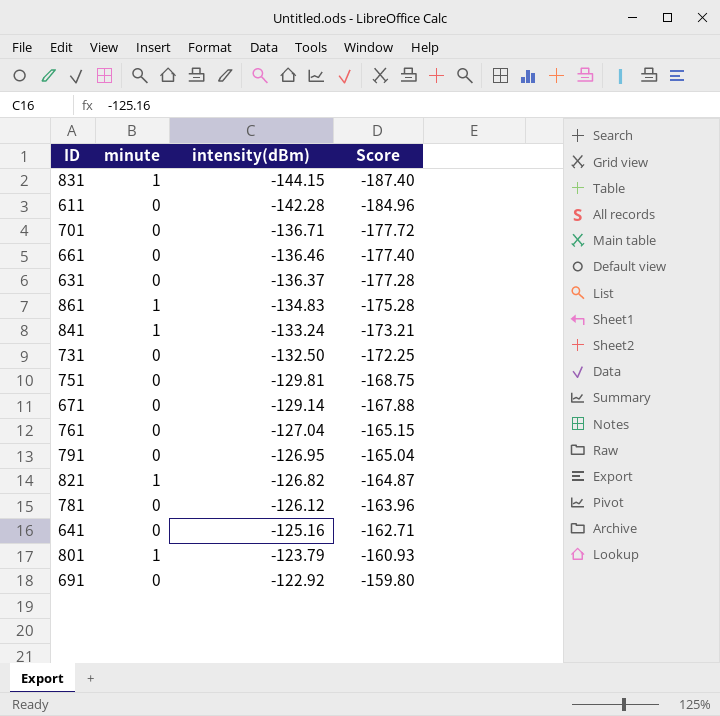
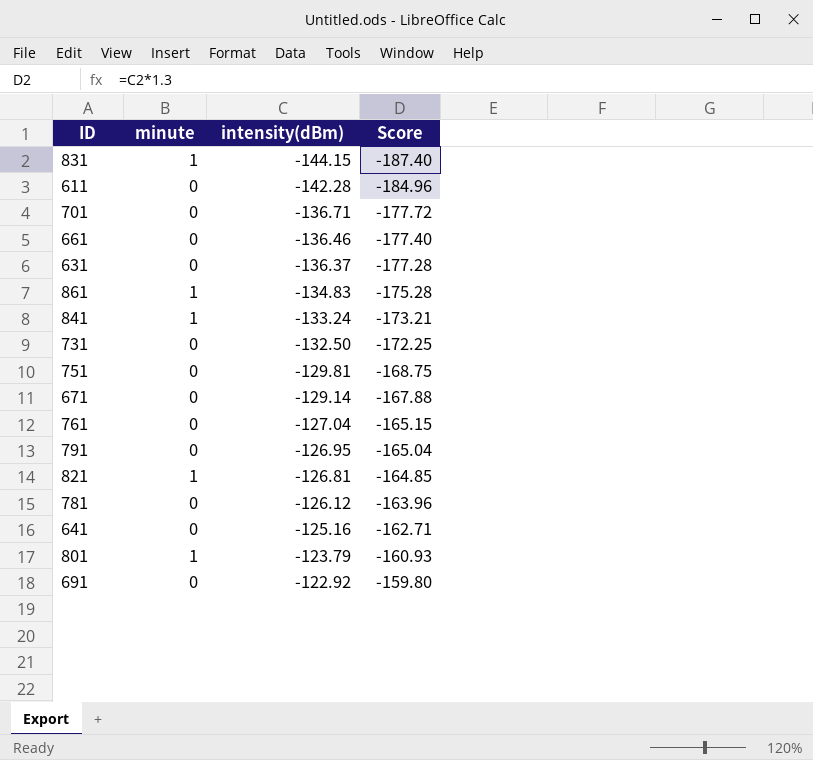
821 | intensity(dBm): -126.82 -> -126.81
821 | Score: -164.87 -> -164.85

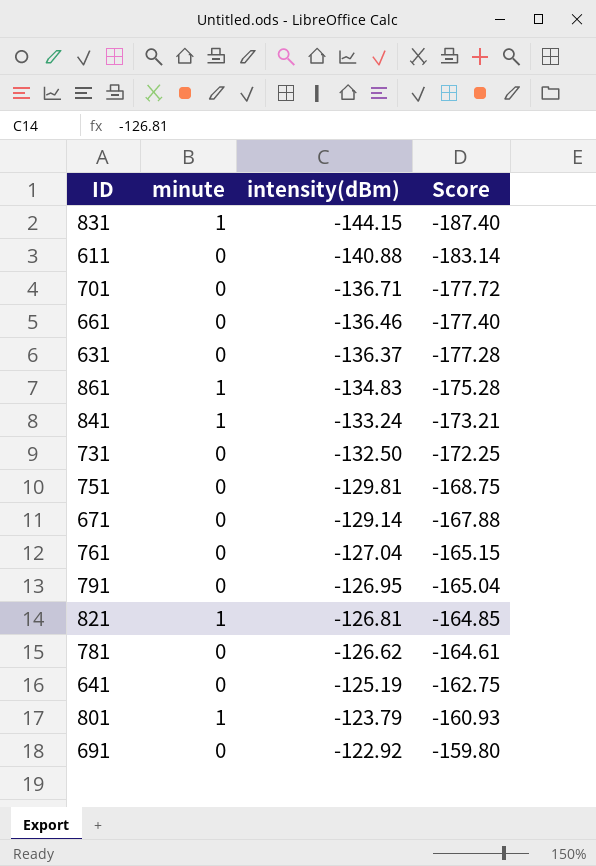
611 | intensity(dBm): -142.28 -> -140.88
611 | Score: -184.96 -> -183.14
781 | intensity(dBm): -126.12 -> -126.62
781 | Score: -163.96 -> -164.61
641 | intensity(dBm): -125.16 -> -125.19
641 | Score: -162.71 -> -162.75

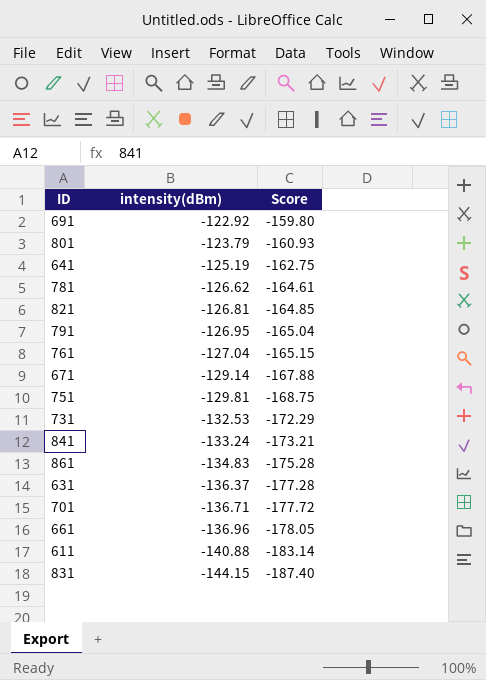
row order: intensity(dBm) ascending -> intensity(dBm) descending
column minute | position: 2 -> none
731 | intensity(dBm): -132.50 -> -132.53
731 | Score: -172.25 -> -172.29
661 | intensity(dBm): -136.46 -> -136.96
661 | Score: -177.40 -> -178.05

